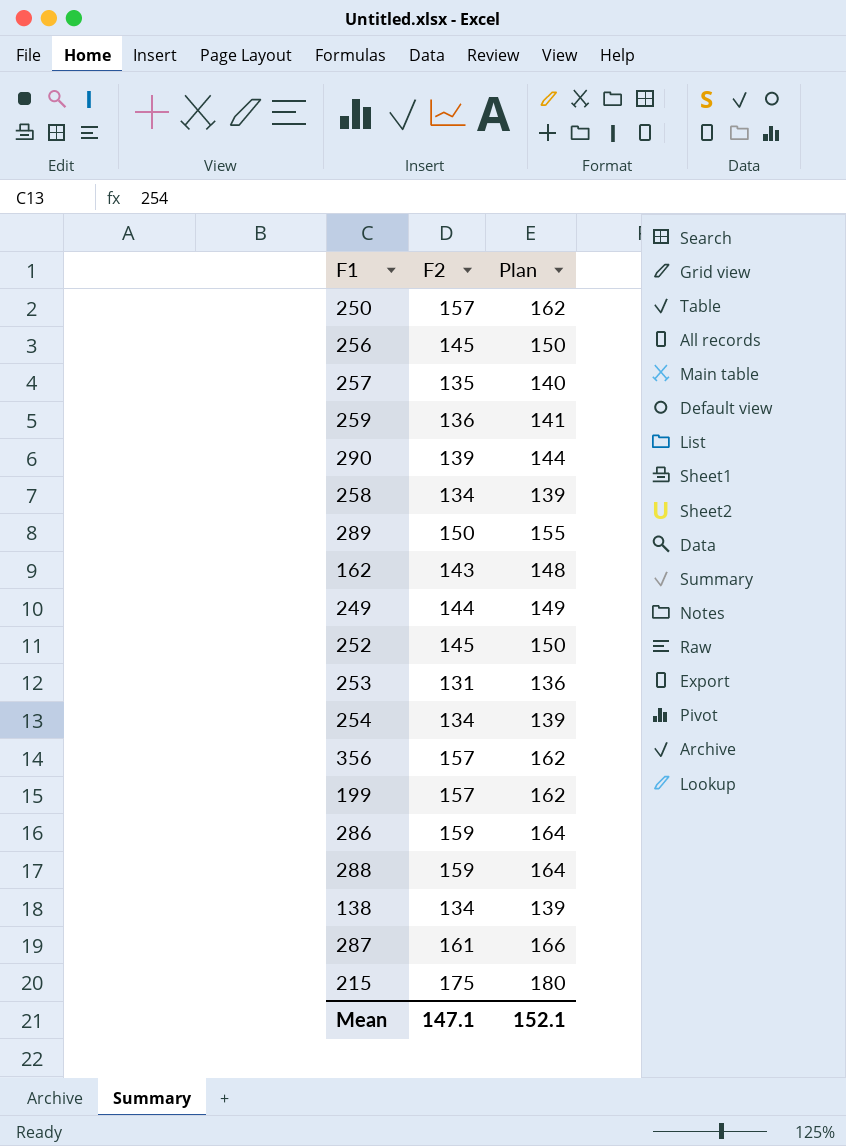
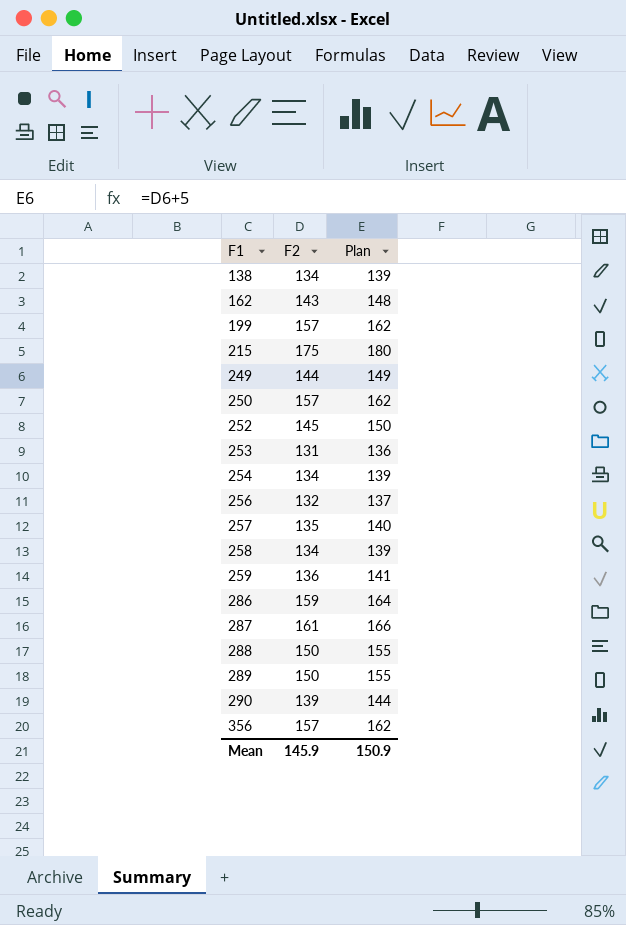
row order: none -> F1 ascending
256 | F2: 145 -> 132
256 | Plan: 150 -> 137
288 | F2: 159 -> 150
288 | Plan: 164 -> 155
Mean | F2: 147.1 -> 145.9
Mean | Plan: 152.1 -> 150.9

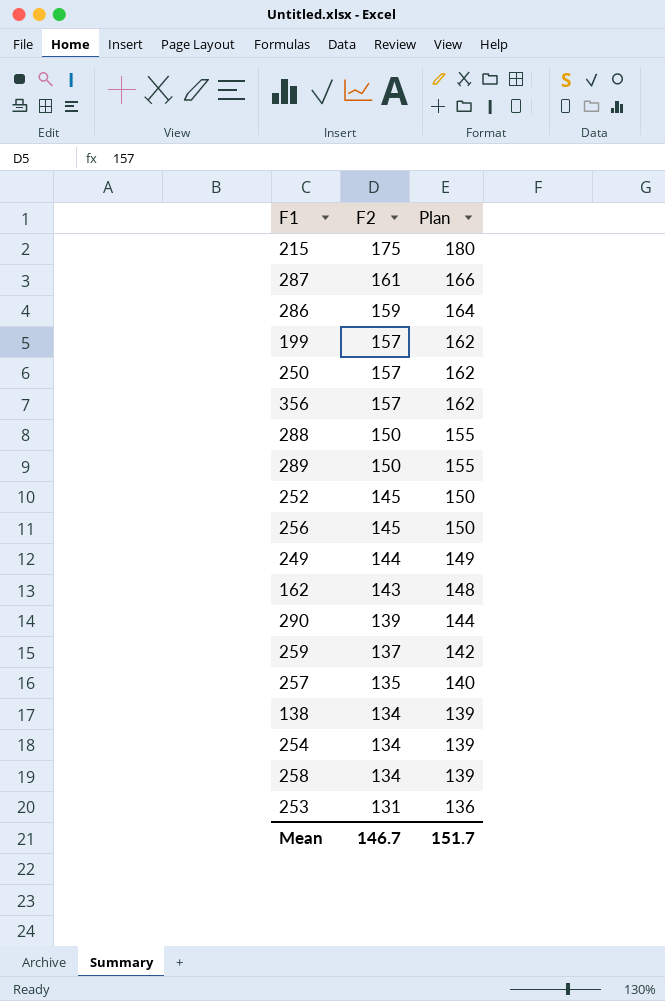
row order: F1 ascending -> F2 descending
256 | F2: 132 -> 145
256 | Plan: 137 -> 150
259 | F2: 136 -> 137
259 | Plan: 141 -> 142
Mean | F2: 145.9 -> 146.7
Mean | Plan: 150.9 -> 151.7

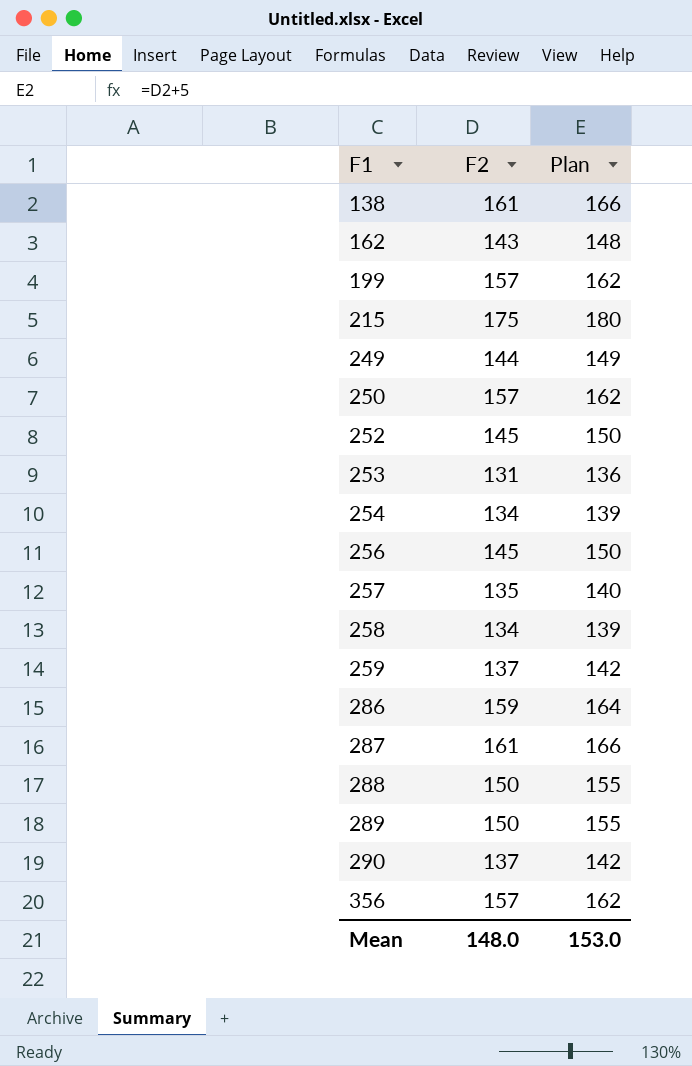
row order: F2 descending -> F1 ascending
138 | F2: 134 -> 161
138 | Plan: 139 -> 166
290 | F2: 139 -> 137
290 | Plan: 144 -> 142
Mean | F2: 146.7 -> 148.0
Mean | Plan: 151.7 -> 153.0

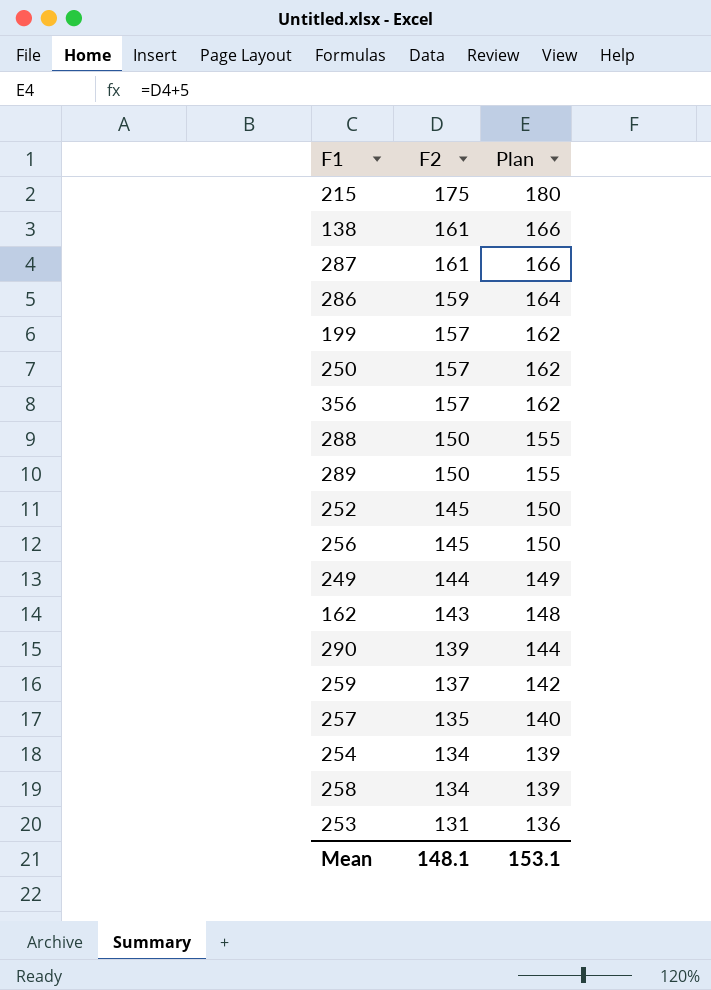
row order: F1 ascending -> F2 descending
290 | F2: 137 -> 139
290 | Plan: 142 -> 144
Mean | F2: 148.0 -> 148.1
Mean | Plan: 153.0 -> 153.1

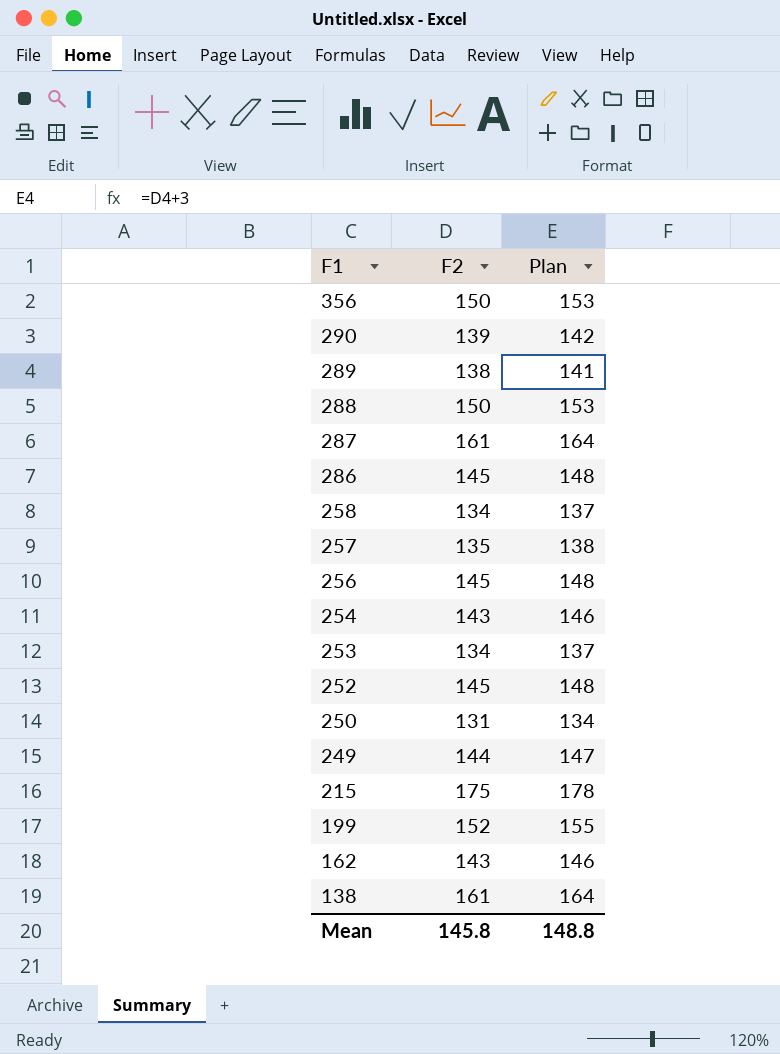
row order: F2 descending -> F1 descending
column Plan | formula: [F2] + 5 -> [F2] + 3
row 259: 137 | 142 -> none
356 | F2: 157 -> 150
289 | F2: 150 -> 138
286 | F2: 159 -> 145
254 | F2: 134 -> 143
253 | F2: 131 -> 134
250 | F2: 157 -> 131
199 | F2: 157 -> 152
Mean | F2: 148.1 -> 145.8
Mean | Plan: 153.1 -> 148.8

